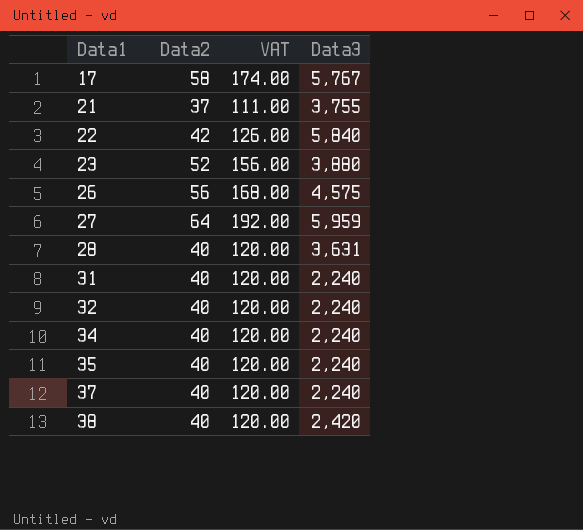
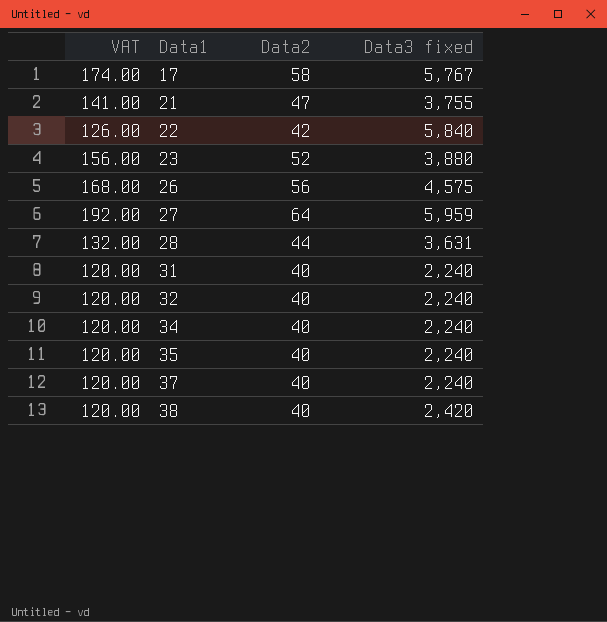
column VAT | position: 3 -> 1
column name: Data3 -> Data3 fixed
21 | VAT: 111.00 -> 141.00
21 | Data2: 37 -> 47
28 | VAT: 120.00 -> 132.00
28 | Data2: 40 -> 44

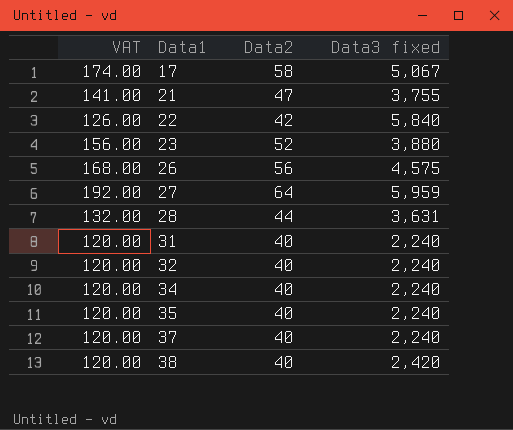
17 | Data3 fixed: 5,767 -> 5,067

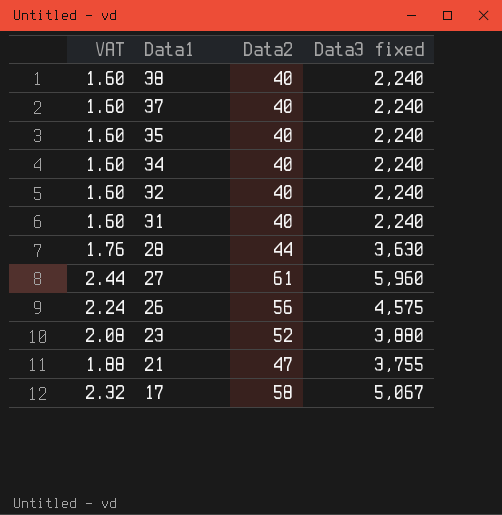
row order: Data1 ascending -> Data1 descending
column VAT | formula: [Data2] * 3 -> [Data2] * 0.04
row 22: 126.00 | 42 | 5,840 -> none
38 | Data3 fixed: 2,420 -> 2,240
28 | Data3 fixed: 3,631 -> 3,630
27 | Data2: 64 -> 61
27 | Data3 fixed: 5,959 -> 5,960

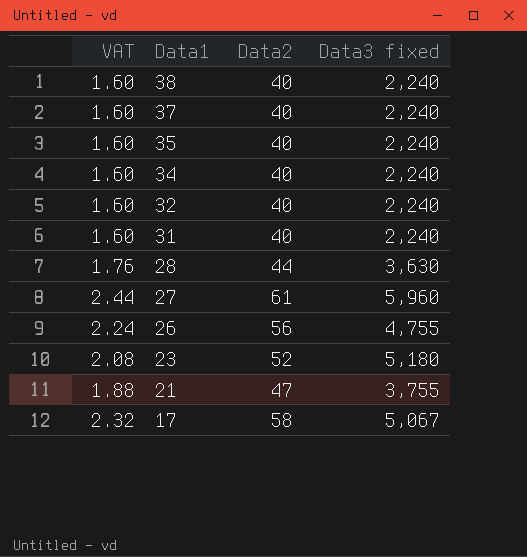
26 | Data3 fixed: 4,575 -> 4,755
23 | Data3 fixed: 3,880 -> 5,180

